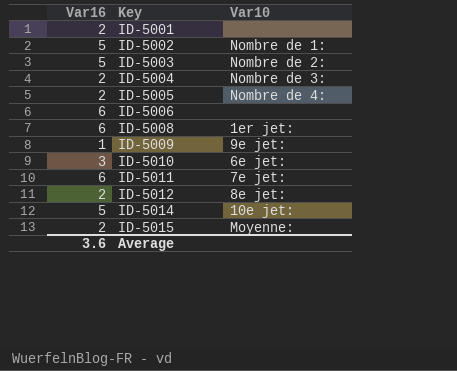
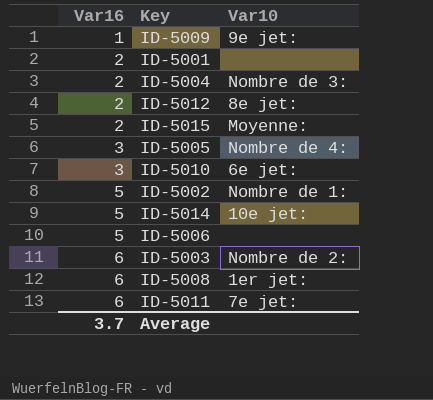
row order: Key ascending -> Var16 ascending
ID-5005 | Var16: 2 -> 3
ID-5006 | Var16: 6 -> 5
ID-5003 | Var16: 5 -> 6
Average | Var16: 3.6 -> 3.7

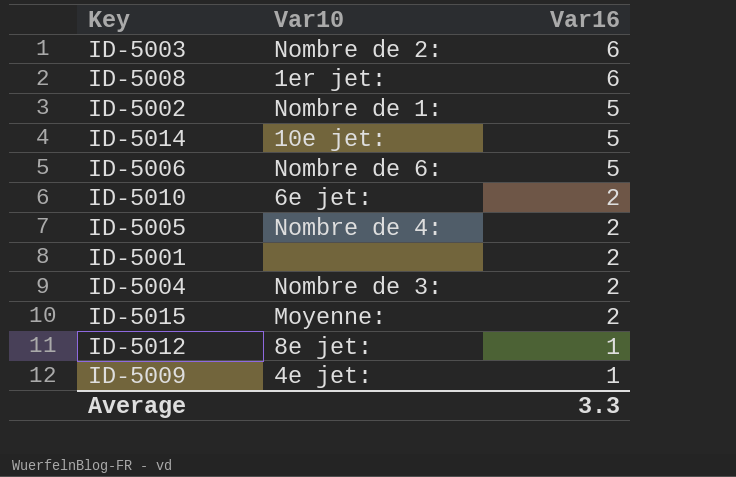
row order: Var16 ascending -> Var16 descending
column Var16 | position: 1 -> 3
row ID-5011: 6 | 7e jet: -> none
ID-5006 | Var10: none -> Nombre de 6:
ID-5010 | Var16: 3 -> 2
ID-5005 | Var16: 3 -> 2
ID-5012 | Var16: 2 -> 1
ID-5009 | Var10: 9e jet: -> 4e jet:
Average | Var16: 3.7 -> 3.3

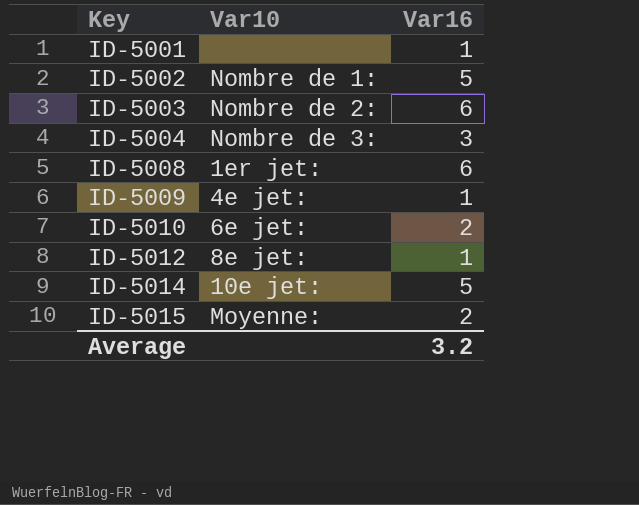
row order: Var16 descending -> Key ascending
row ID-5006: Nombre de 6: | 5 -> none
row ID-5005: Nombre de 4: | 2 -> none
ID-5001 | Var16: 2 -> 1
ID-5004 | Var16: 2 -> 3
Average | Var16: 3.3 -> 3.2

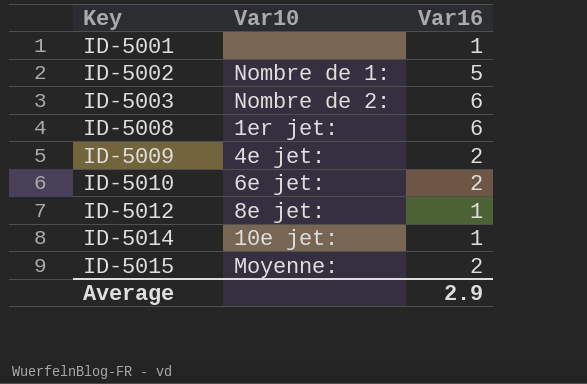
row ID-5004: Nombre de 3: | 3 -> none
ID-5009 | Var16: 1 -> 2
ID-5014 | Var16: 5 -> 1
Average | Var16: 3.2 -> 2.9

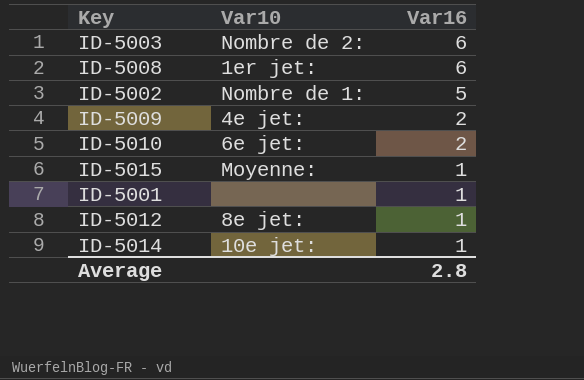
row order: Key ascending -> Var16 descending
ID-5015 | Var16: 2 -> 1
Average | Var16: 2.9 -> 2.8

